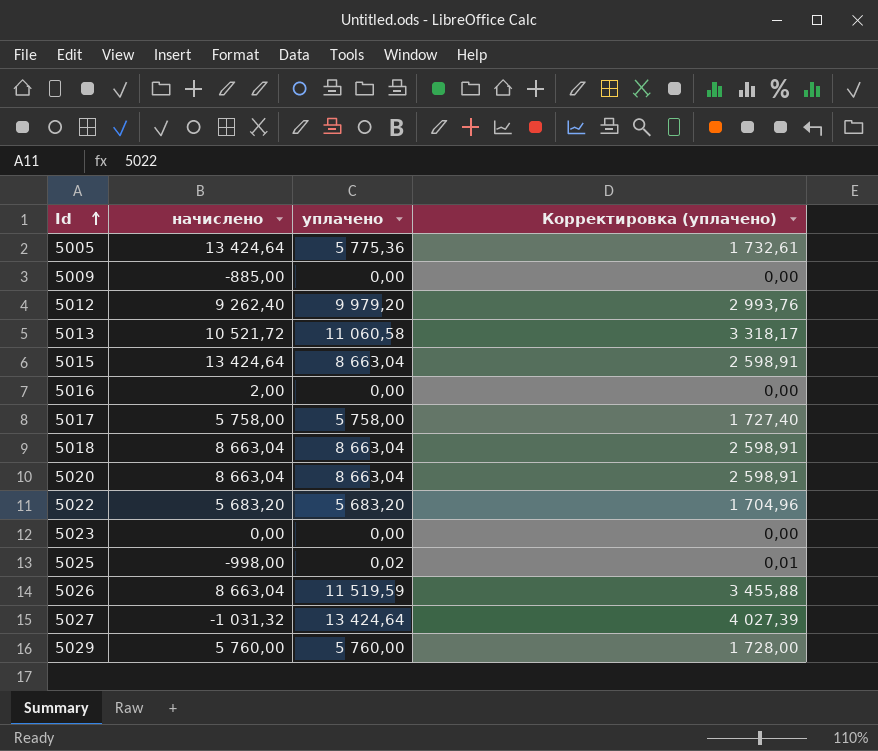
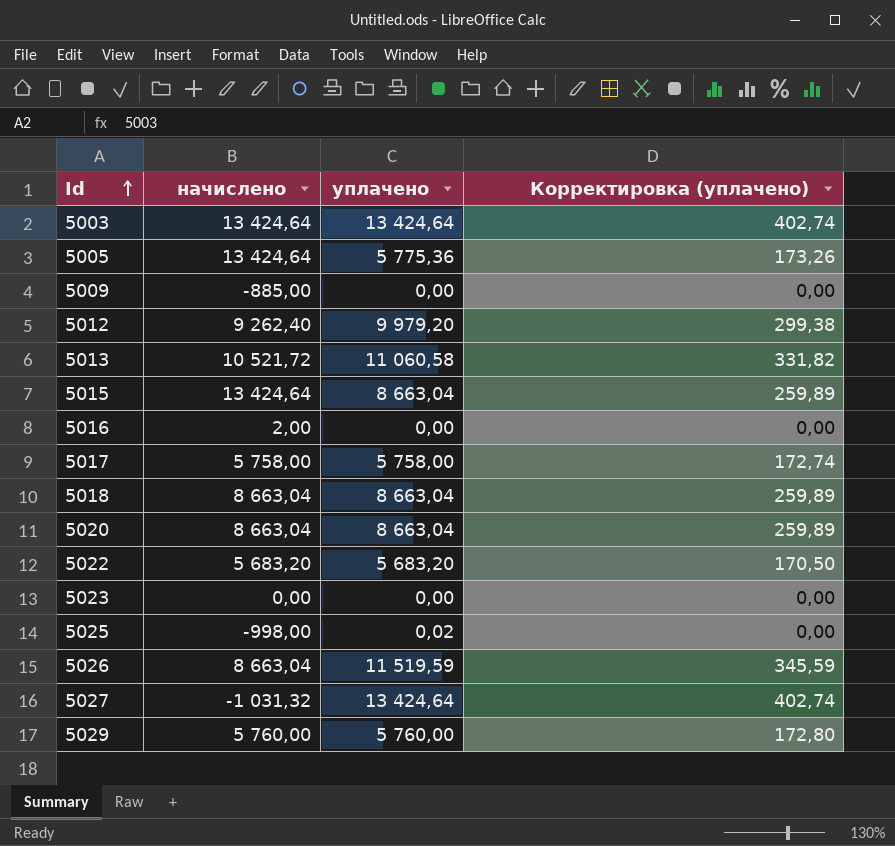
column Корректировка (уплачено) | formula: [уплачено] * 0,3 -> [уплачено] * 0,03
row 5003: none -> 13 424,64 | 13 424,64 | 402,74

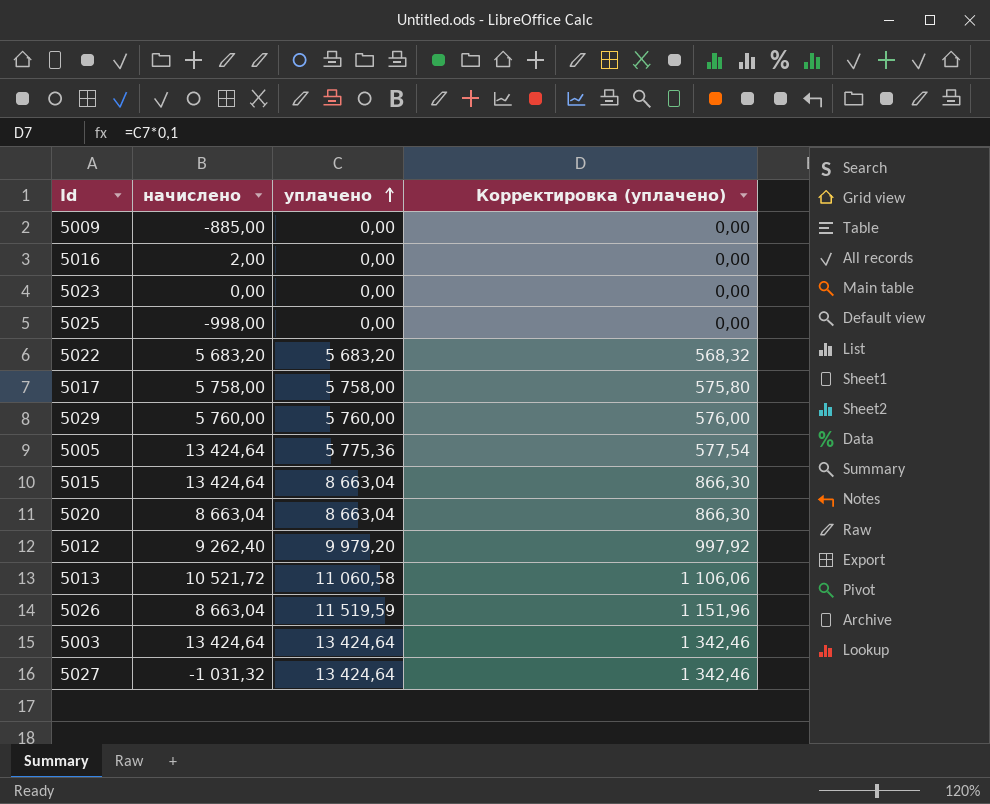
row order: Id ascending -> уплачено ascending
column Корректировка (уплачено) | formula: [уплачено] * 0,03 -> [уплачено] * 0,1
row 5018: 8 663,04 | 8 663,04 | 259,89 -> none
5025 | уплачено: 0,02 -> 0,00

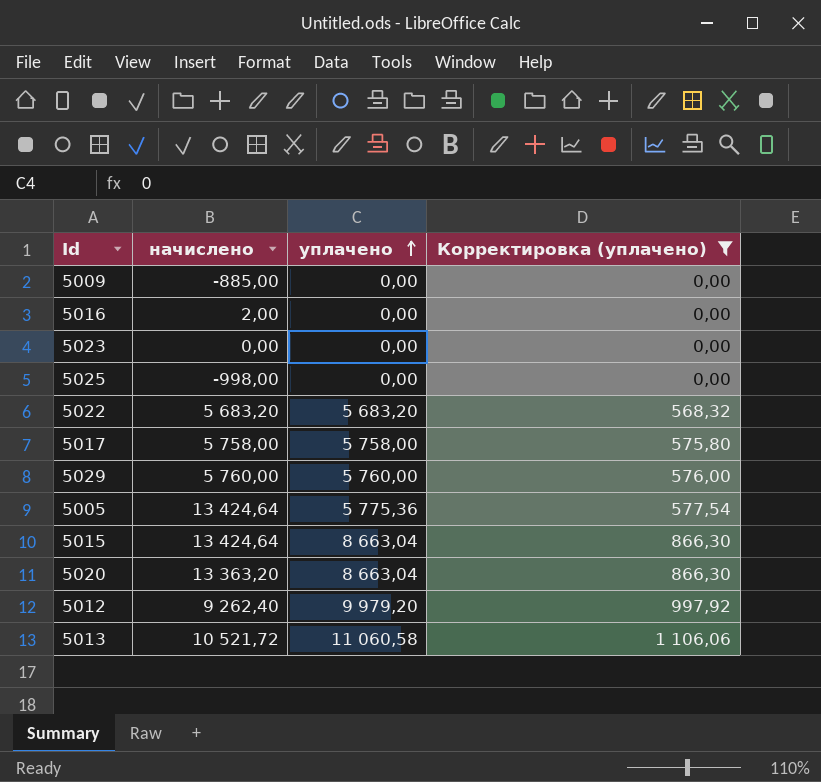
filter: none -> Корректировка (уплачено) <= 1 106,06
5020 | начислено: 8 663,04 -> 13 363,20

